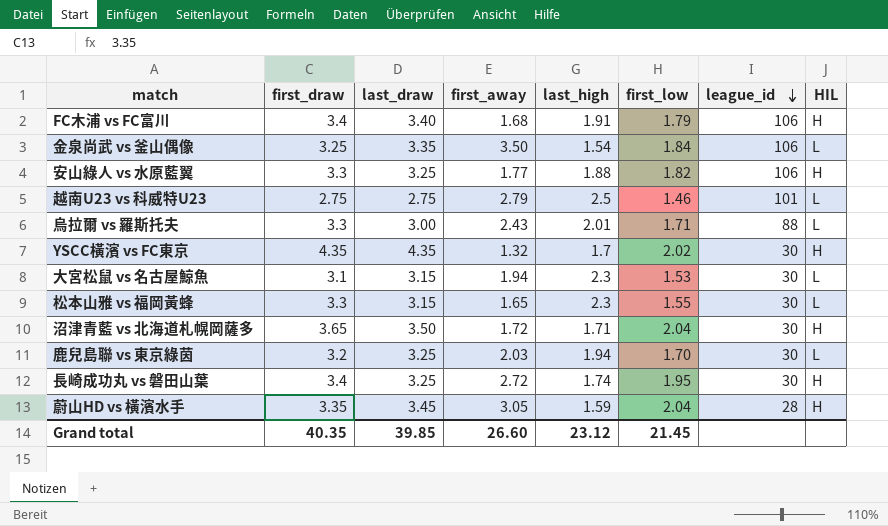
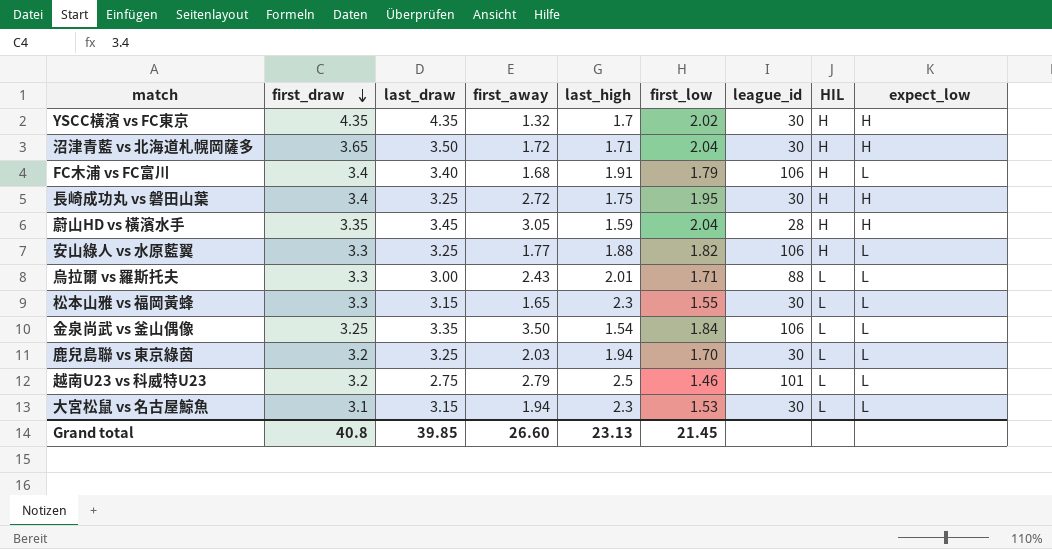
row order: league_id descending -> first_draw descending
column expect_low | position: none -> 9
長崎成功丸 vs 磐田山葉 | last_high: 1.74 -> 1.75
越南U23 vs 科威特U23 | first_draw: 2.75 -> 3.2
Grand total | first_draw: 40.35 -> 40.8
Grand total | last_high: 23.12 -> 23.13

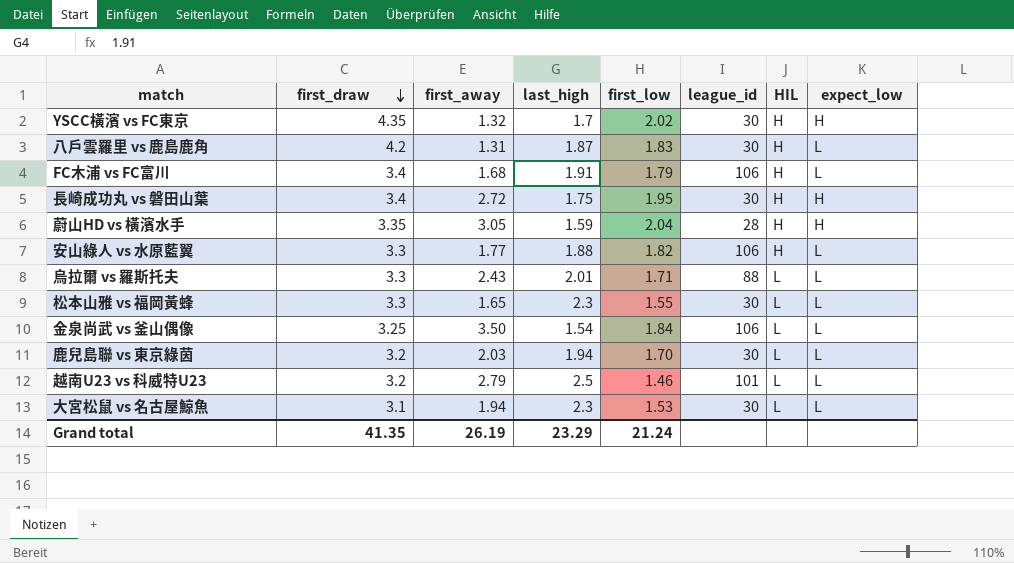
column last_draw | position: 3 -> none
row 沼津青藍 vs 北海道札幌岡薩多: 3.65 | 3.50 | 1.72 | 1.71 | 2.04 | 30 | H | H -> none
row 八戶雲羅里 vs 鹿島鹿角: none -> 4.2 | 1.31 | 1.87 | 1.83 | 30 | H | L
Grand total | first_draw: 40.8 -> 41.35
Grand total | first_away: 26.60 -> 26.19
Grand total | last_high: 23.13 -> 23.29
Grand total | first_low: 21.45 -> 21.24

